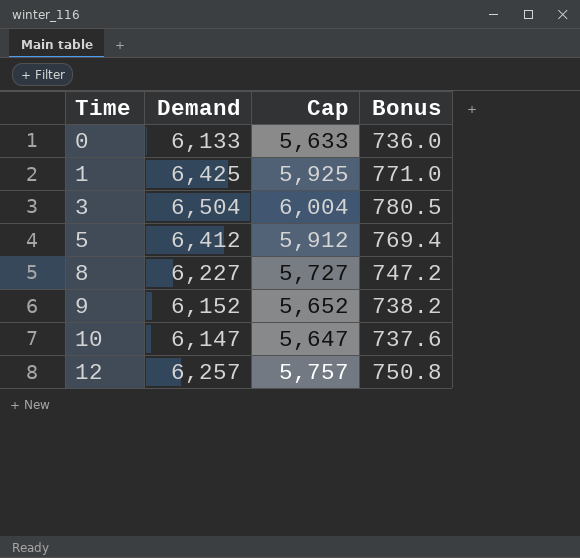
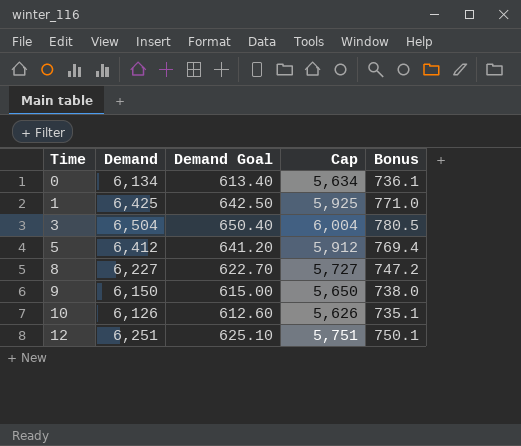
column Demand Goal | formula: none -> [Demand] * 0.1
0 | Demand: 6,133 -> 6,134
0 | Cap: 5,633 -> 5,634
0 | Bonus: 736.0 -> 736.1
9 | Demand: 6,152 -> 6,150
9 | Cap: 5,652 -> 5,650
9 | Bonus: 738.2 -> 738.0
10 | Demand: 6,147 -> 6,126
10 | Cap: 5,647 -> 5,626
10 | Bonus: 737.6 -> 735.1
12 | Demand: 6,257 -> 6,251
12 | Cap: 5,757 -> 5,751
12 | Bonus: 750.8 -> 750.1

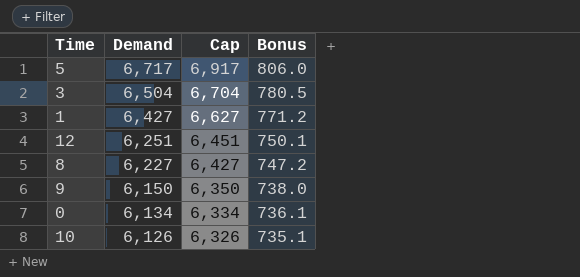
row order: Time ascending -> Demand descending
column Demand Goal | formula: [Demand] * 0.1 -> none
column Cap | formula: [Demand] - 500 -> [Demand] + 200
5 | Demand: 6,412 -> 6,717
5 | Bonus: 769.4 -> 806.0
1 | Demand: 6,425 -> 6,427
1 | Bonus: 771.0 -> 771.2

